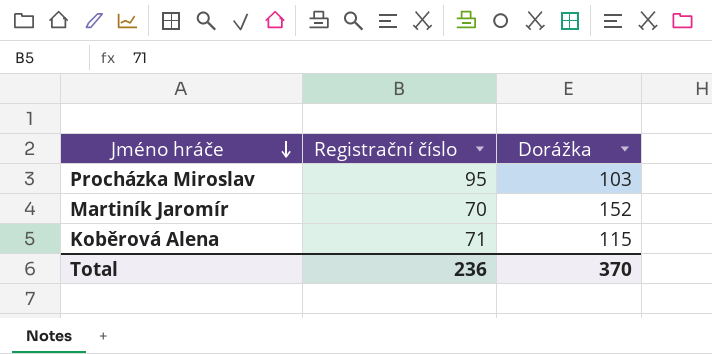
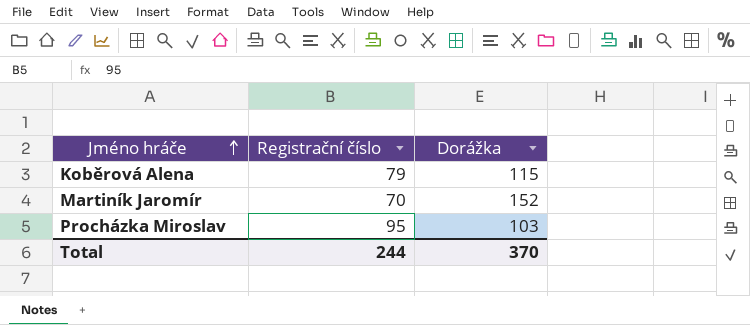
row order: Jméno hráče descending -> Jméno hráče ascending
Koběrová Alena | Registrační číslo: 71 -> 79
Total | Registrační číslo: 236 -> 244

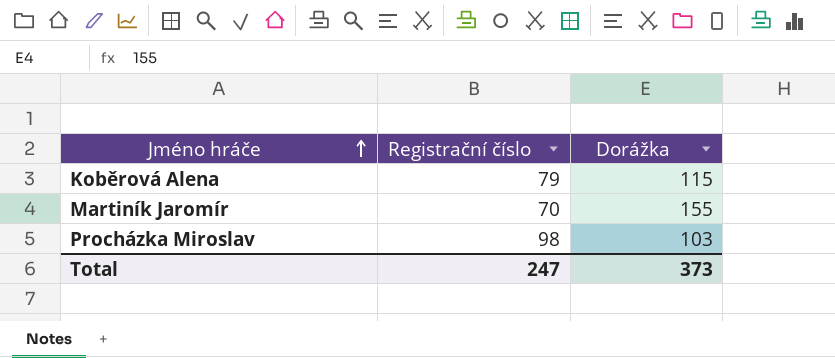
Martiník Jaromír | Dorážka: 152 -> 155
Procházka Miroslav | Registrační číslo: 95 -> 98
Total | Registrační číslo: 244 -> 247
Total | Dorážka: 370 -> 373

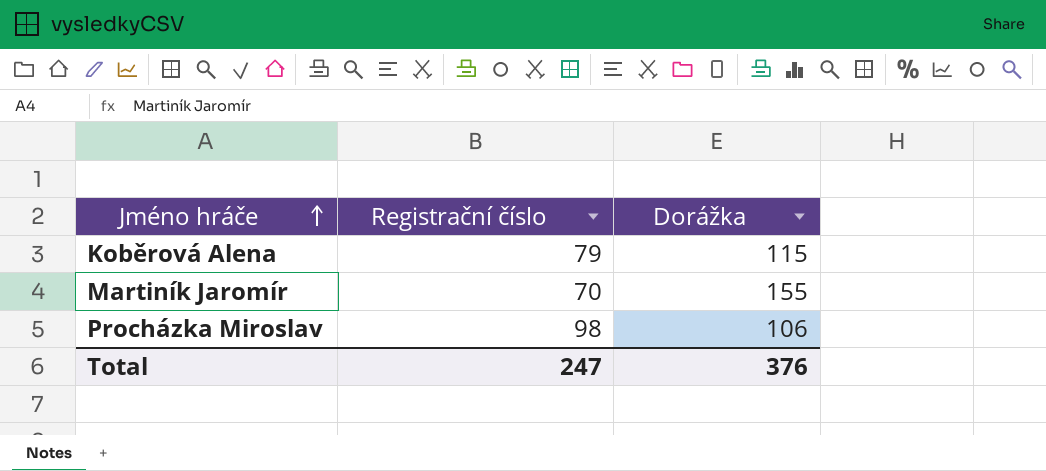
Procházka Miroslav | Dorážka: 103 -> 106
Total | Dorážka: 373 -> 376

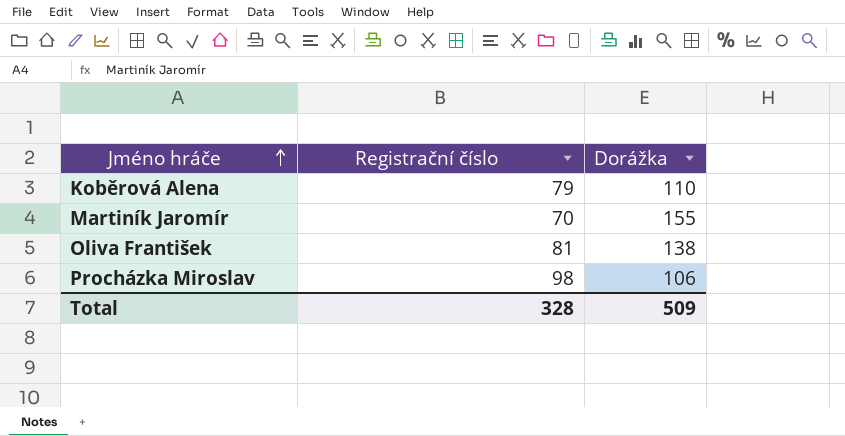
Koběrová Alena | Dorážka: 115 -> 110
row Oliva František: none -> 81 | 138
Total | Registrační číslo: 247 -> 328
Total | Dorážka: 376 -> 509

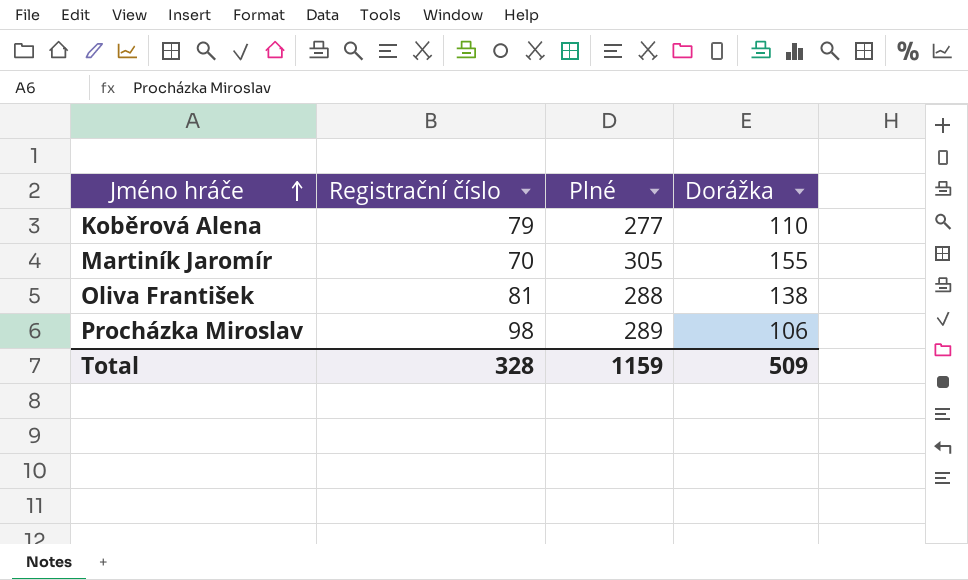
column Plné | position: none -> 3

